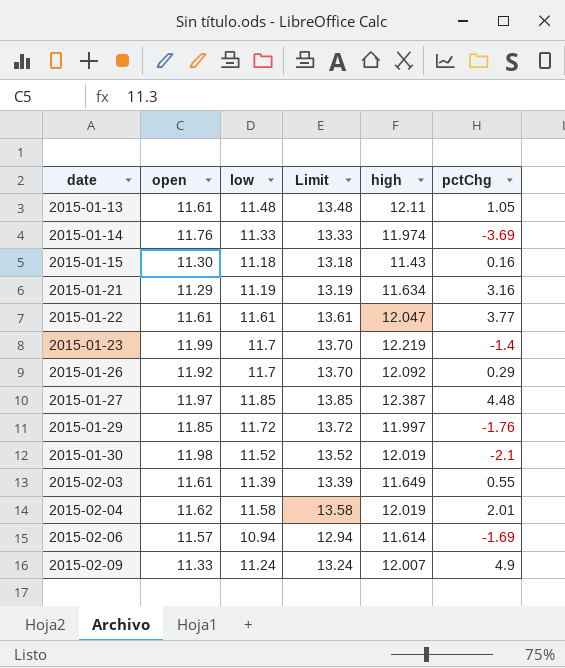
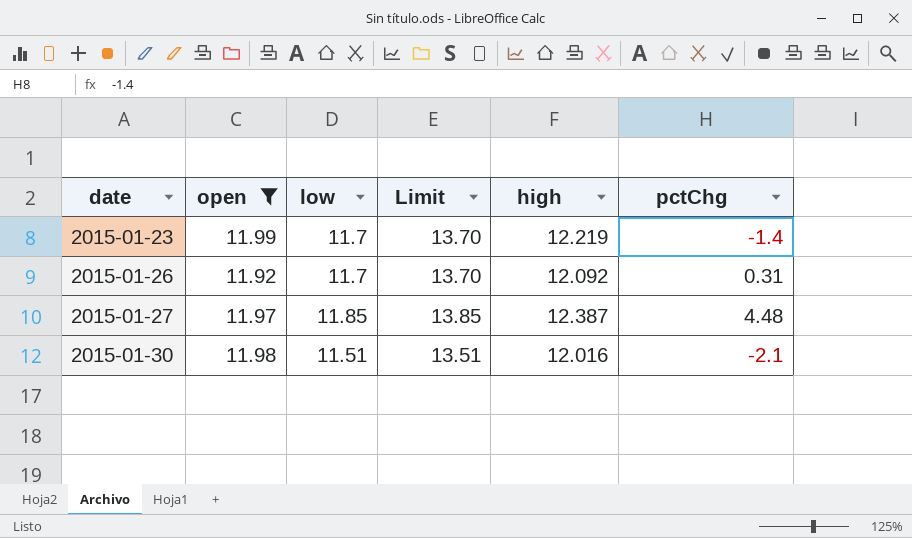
filter: none -> open >= 11.92
2015-01-26 | pctChg: 0.29 -> 0.31
2015-01-30 | low: 11.52 -> 11.51
2015-01-30 | Limit: 13.52 -> 13.51
2015-01-30 | high: 12.019 -> 12.016

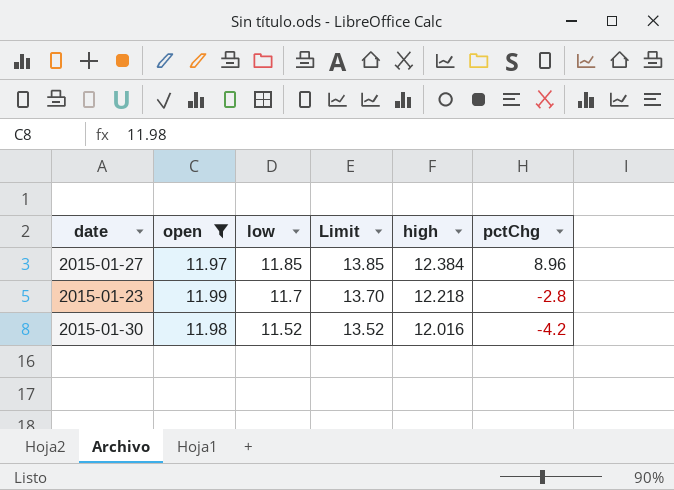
row order: date ascending -> low descending
row 2015-01-26: 11.92 | 11.7 | 13.70 | 12.092 | 0.31 -> none
2015-01-27 | high: 12.387 -> 12.384
2015-01-27 | pctChg: 4.48 -> 8.96
2015-01-23 | high: 12.219 -> 12.218
2015-01-23 | pctChg: -1.4 -> -2.8
2015-01-30 | low: 11.51 -> 11.52
2015-01-30 | Limit: 13.51 -> 13.52
2015-01-30 | pctChg: -2.1 -> -4.2

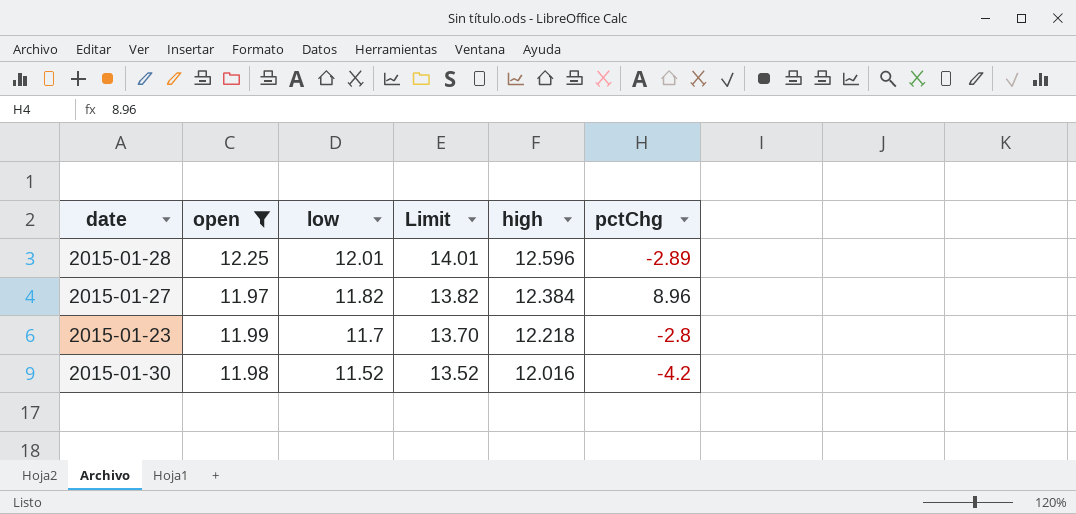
row 2015-01-28: none -> 12.25 | 12.01 | 14.01 | 12.596 | -2.89
2015-01-27 | low: 11.85 -> 11.82
2015-01-27 | Limit: 13.85 -> 13.82

